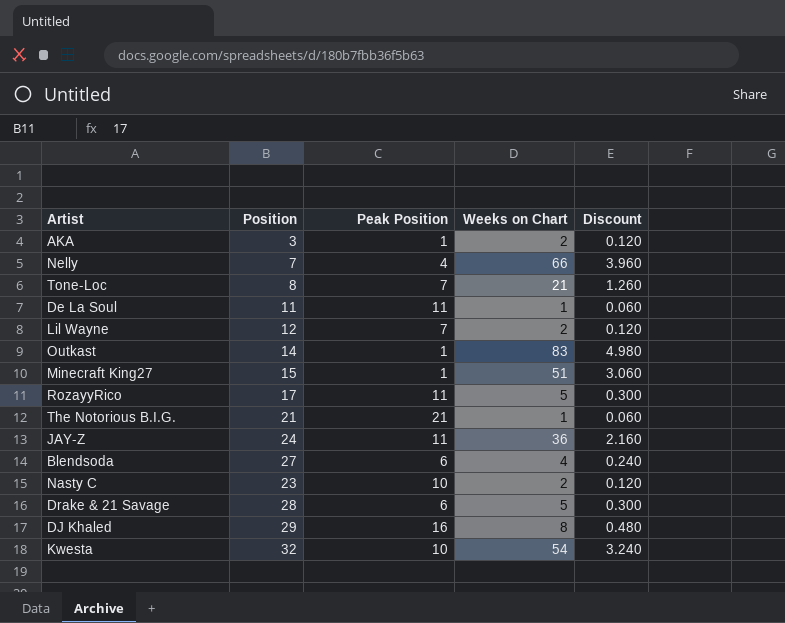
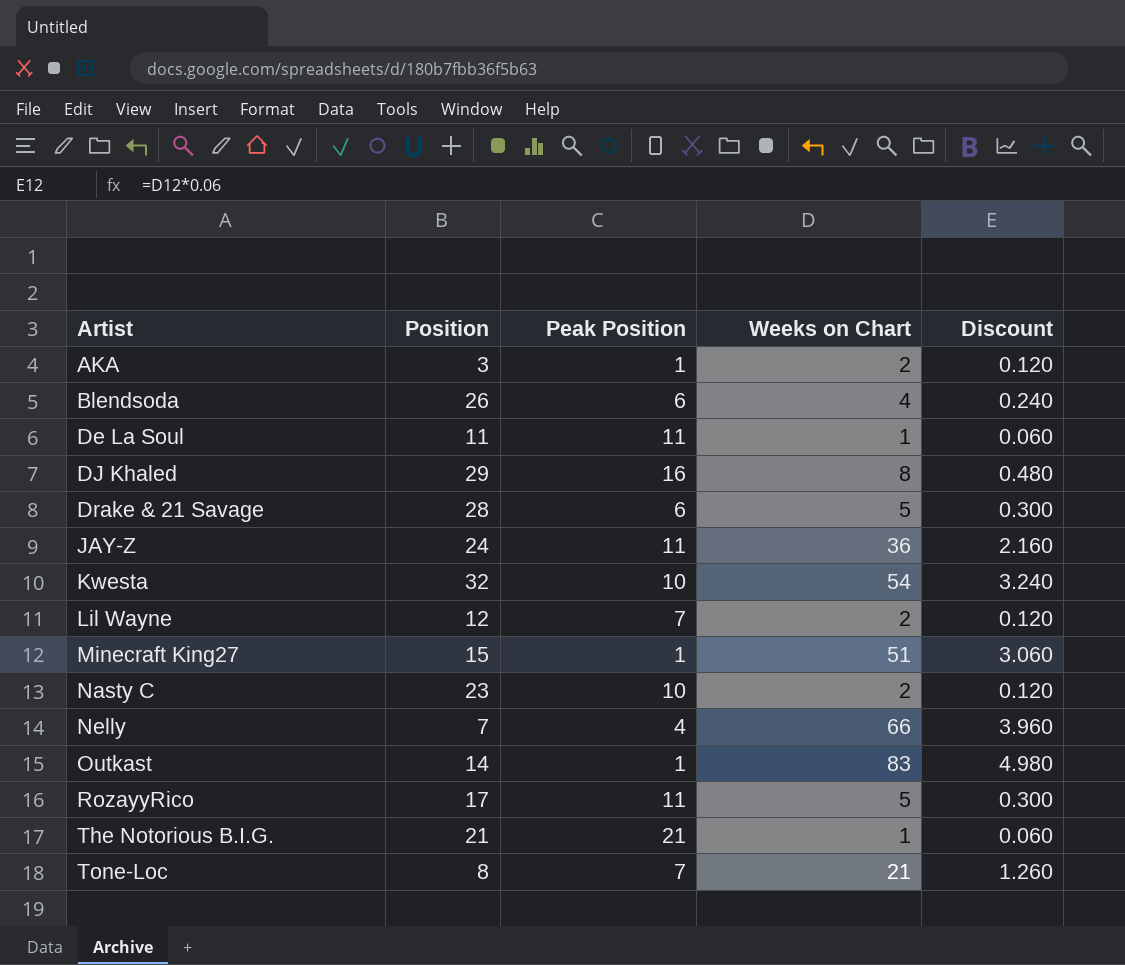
row order: none -> Artist ascending
Blendsoda | Position: 27 -> 26

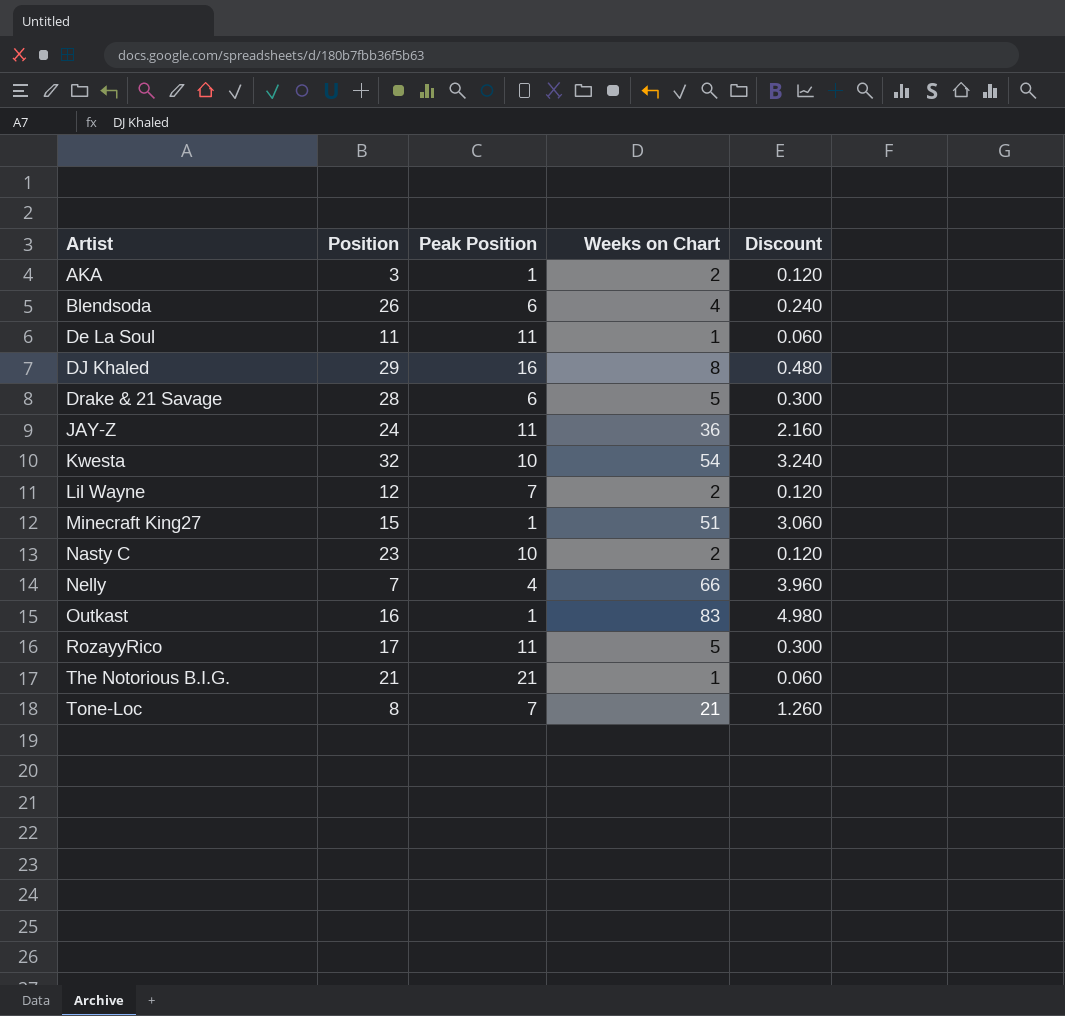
Outkast | Position: 14 -> 16

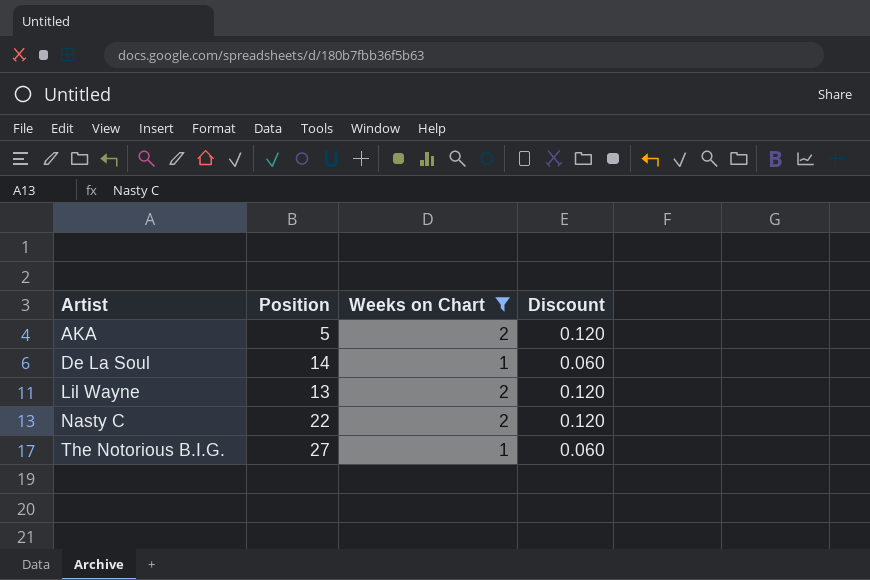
filter: none -> Weeks on Chart <= 2
column Peak Position | position: 3 -> none
AKA | Position: 3 -> 5
De La Soul | Position: 11 -> 14
Lil Wayne | Position: 12 -> 13
Nasty C | Position: 23 -> 22
The Notorious B.I.G. | Position: 21 -> 27

